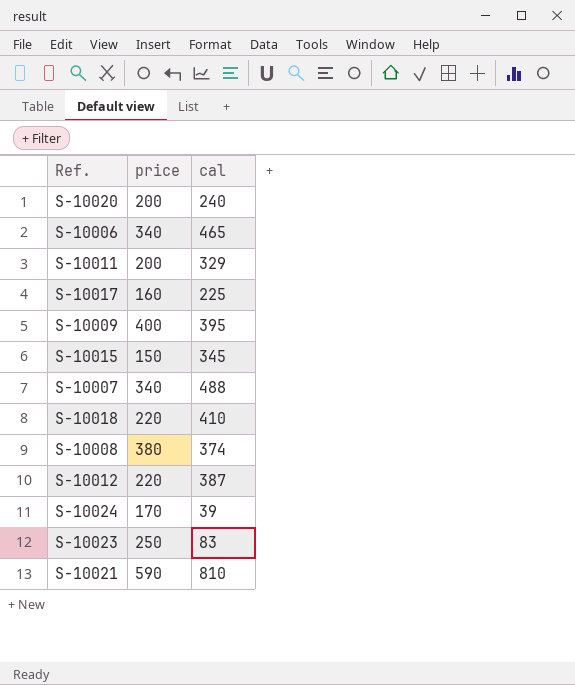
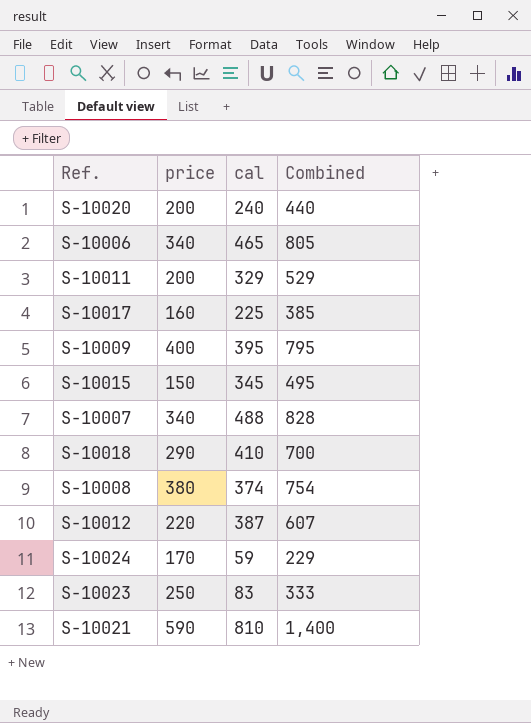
column Combined | formula: none -> [price] + [cal]
S-10018 | price: 220 -> 290
S-10024 | cal: 39 -> 59

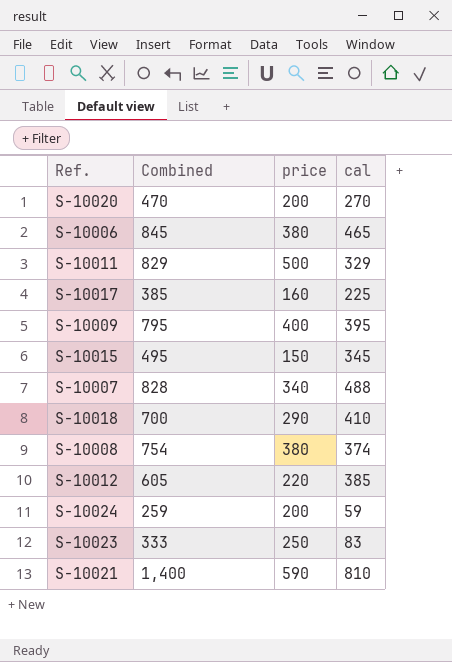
column Combined | position: 4 -> 2
S-10020 | Combined: 440 -> 470
S-10020 | cal: 240 -> 270
S-10006 | Combined: 805 -> 845
S-10006 | price: 340 -> 380
S-10011 | Combined: 529 -> 829
S-10011 | price: 200 -> 500
S-10012 | Combined: 607 -> 605
S-10012 | cal: 387 -> 385
S-10024 | Combined: 229 -> 259
S-10024 | price: 170 -> 200

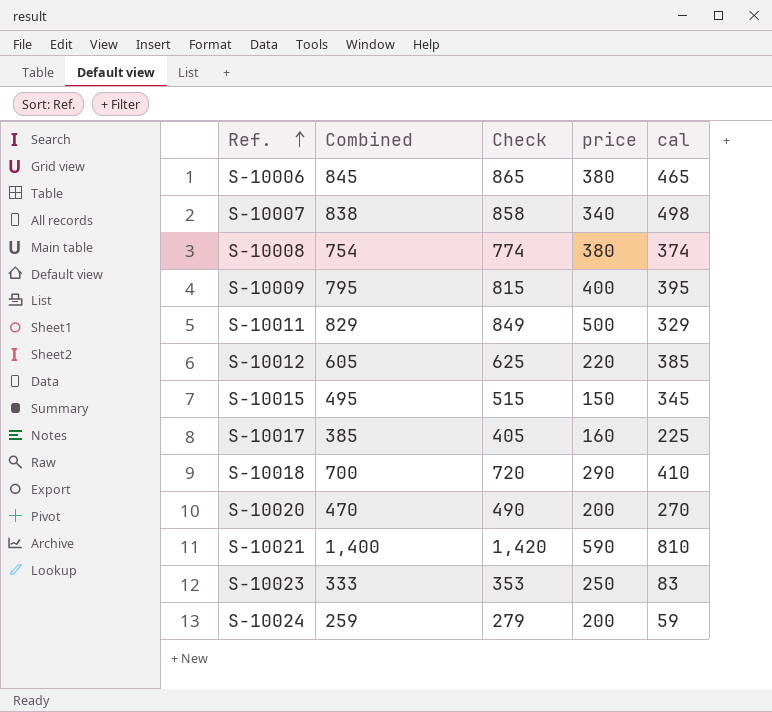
row order: none -> Ref. ascending
column Check | formula: none -> [Combined] + 20
S-10007 | Combined: 828 -> 838
S-10007 | cal: 488 -> 498

